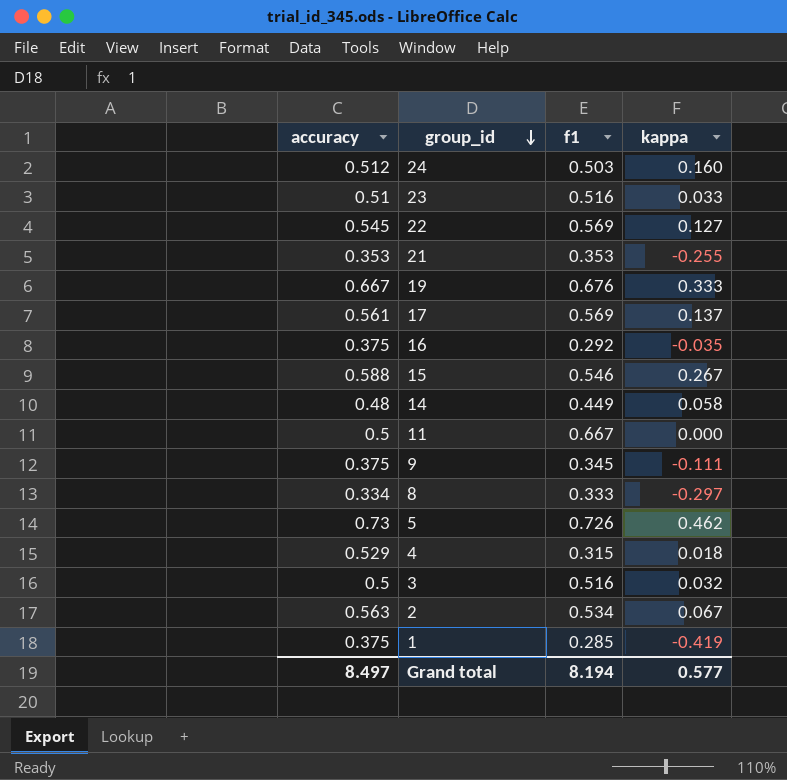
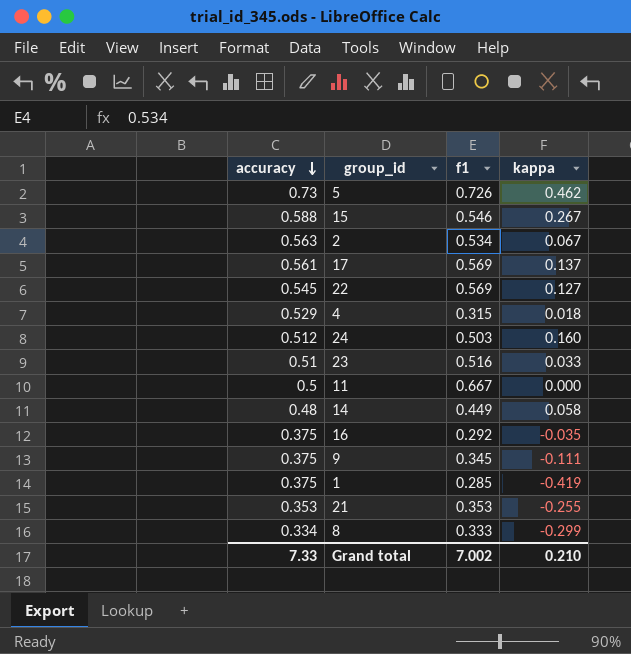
row order: group_id descending -> accuracy descending
row 19: 0.667 | 0.676 | 0.333 -> none
row 3: 0.5 | 0.516 | 0.032 -> none
8 | kappa: -0.297 -> -0.299
Grand total | accuracy: 8.497 -> 7.33
Grand total | f1: 8.194 -> 7.002
Grand total | kappa: 0.577 -> 0.210

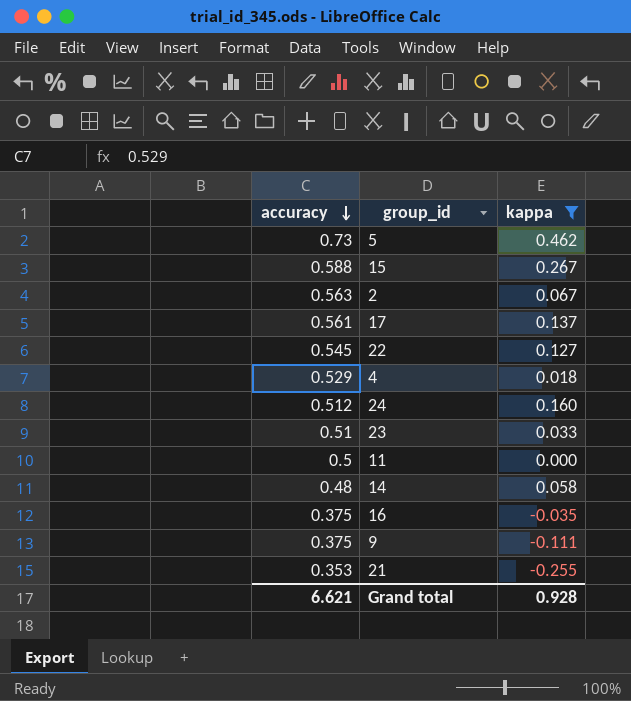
filter: none -> kappa >= -0.255
column f1 | position: 3 -> none
Grand total | accuracy: 7.33 -> 6.621
Grand total | kappa: 0.210 -> 0.928

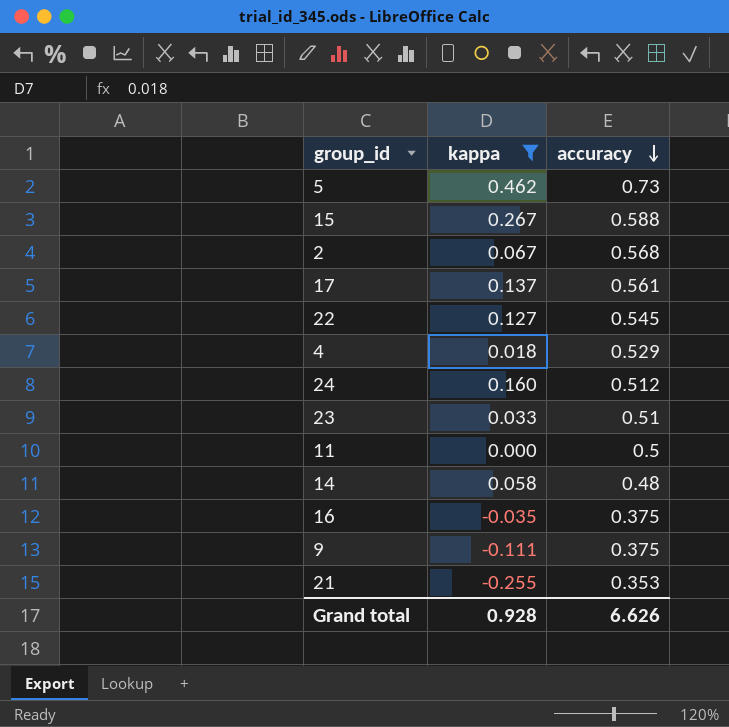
column accuracy | position: 1 -> 3
2 | accuracy: 0.563 -> 0.568
Grand total | accuracy: 6.621 -> 6.626

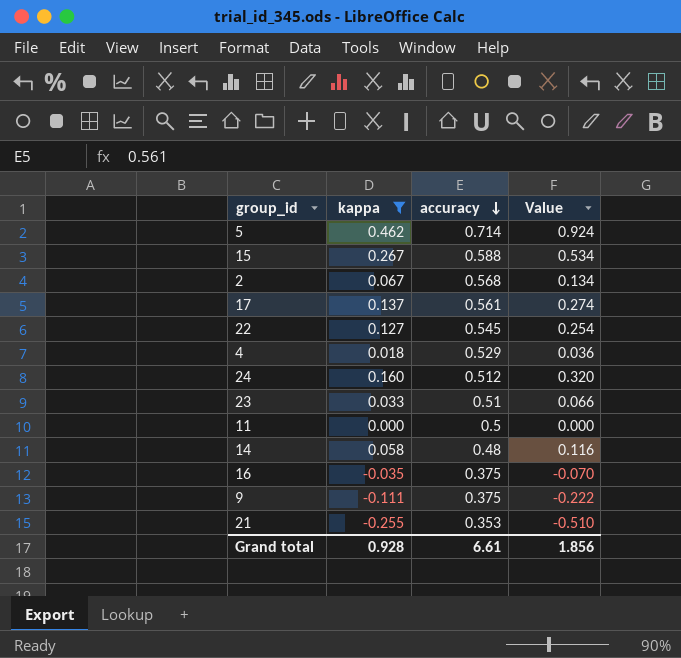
column Value | formula: none -> [kappa] * 2
5 | accuracy: 0.73 -> 0.714
Grand total | accuracy: 6.626 -> 6.61

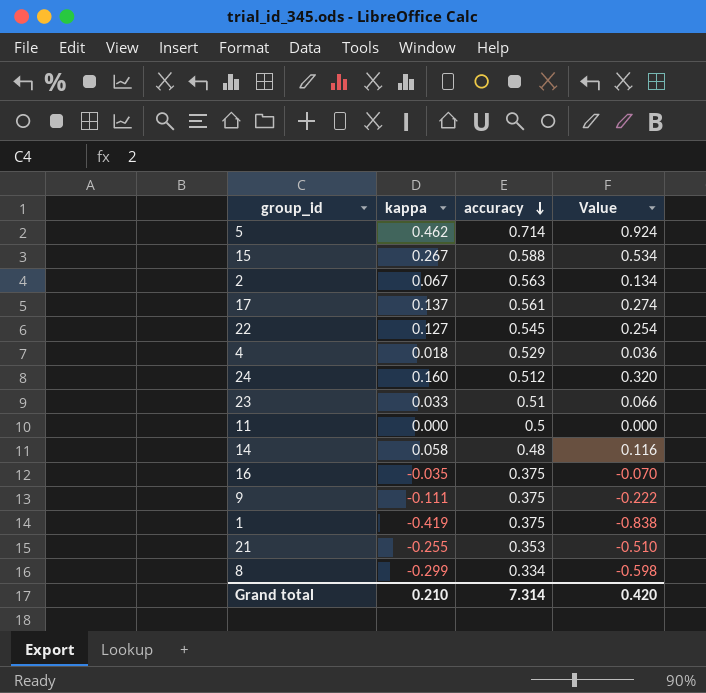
filter: kappa >= -0.255 -> none
2 | accuracy: 0.568 -> 0.563
Grand total | kappa: 0.928 -> 0.210
Grand total | accuracy: 6.61 -> 7.314
Grand total | Value: 1.856 -> 0.420

